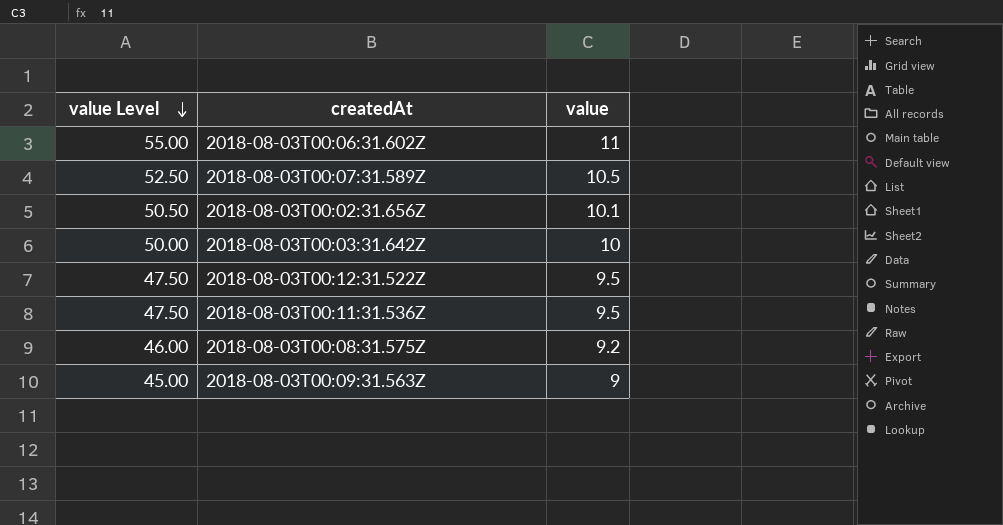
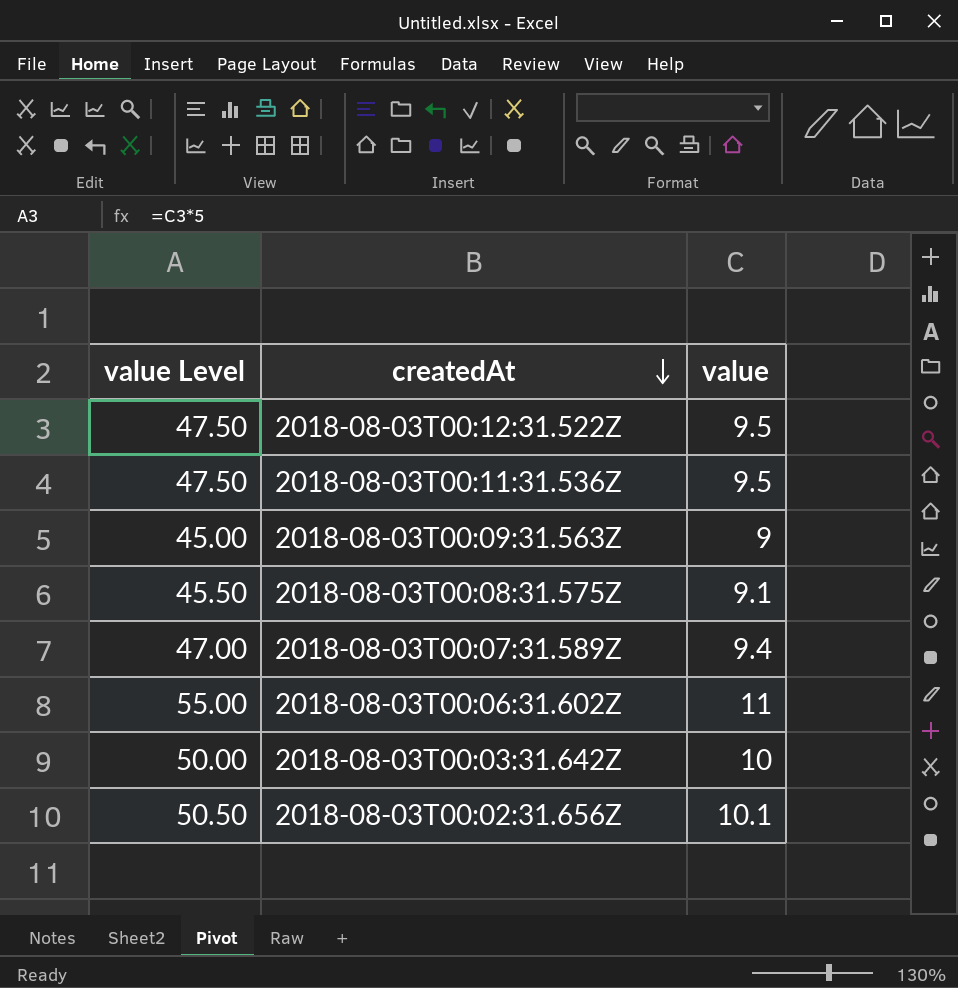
row order: value Level descending -> createdAt descending
2018-08-03T00:08:31.575Z | value Level: 46.00 -> 45.50
2018-08-03T00:08:31.575Z | value: 9.2 -> 9.1
2018-08-03T00:07:31.589Z | value Level: 52.50 -> 47.00
2018-08-03T00:07:31.589Z | value: 10.5 -> 9.4

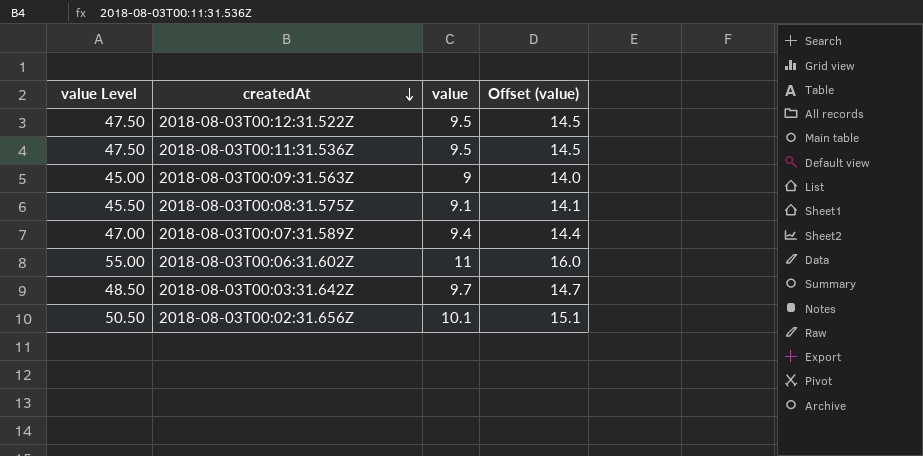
column Offset (value) | formula: none -> [value] + 5
2018-08-03T00:03:31.642Z | value Level: 50.00 -> 48.50
2018-08-03T00:03:31.642Z | value: 10 -> 9.7

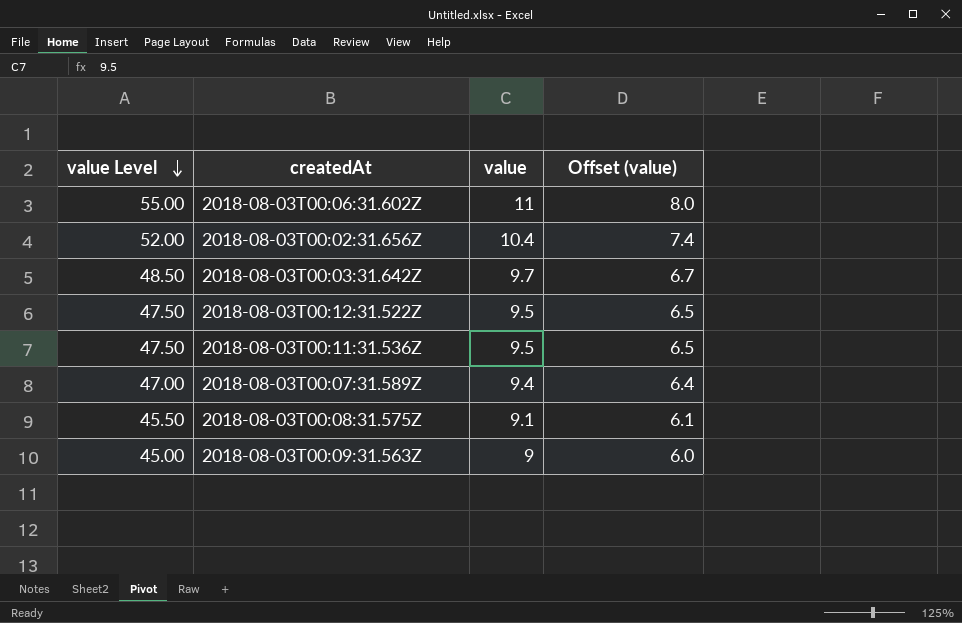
row order: createdAt descending -> value Level descending
column Offset (value) | formula: [value] + 5 -> [value] - 3
2018-08-03T00:02:31.656Z | value Level: 50.50 -> 52.00
2018-08-03T00:02:31.656Z | value: 10.1 -> 10.4

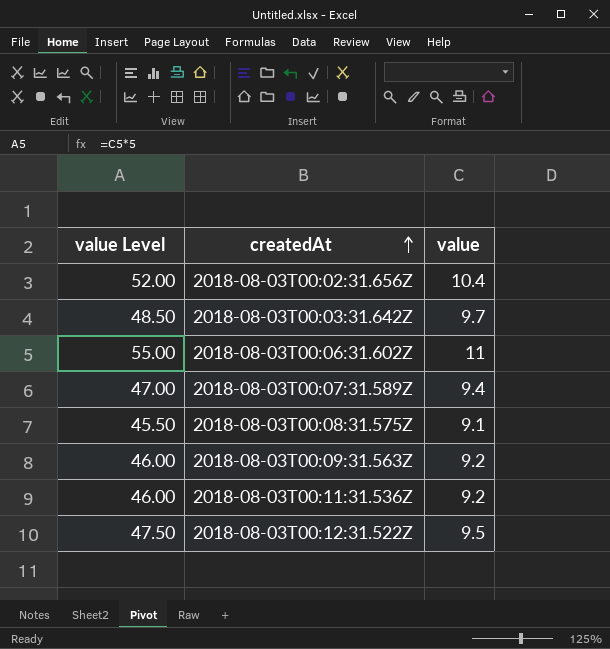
row order: value Level descending -> createdAt ascending
column Offset (value) | formula: [value] - 3 -> none
2018-08-03T00:09:31.563Z | value Level: 45.00 -> 46.00
2018-08-03T00:09:31.563Z | value: 9 -> 9.2
2018-08-03T00:11:31.536Z | value Level: 47.50 -> 46.00
2018-08-03T00:11:31.536Z | value: 9.5 -> 9.2

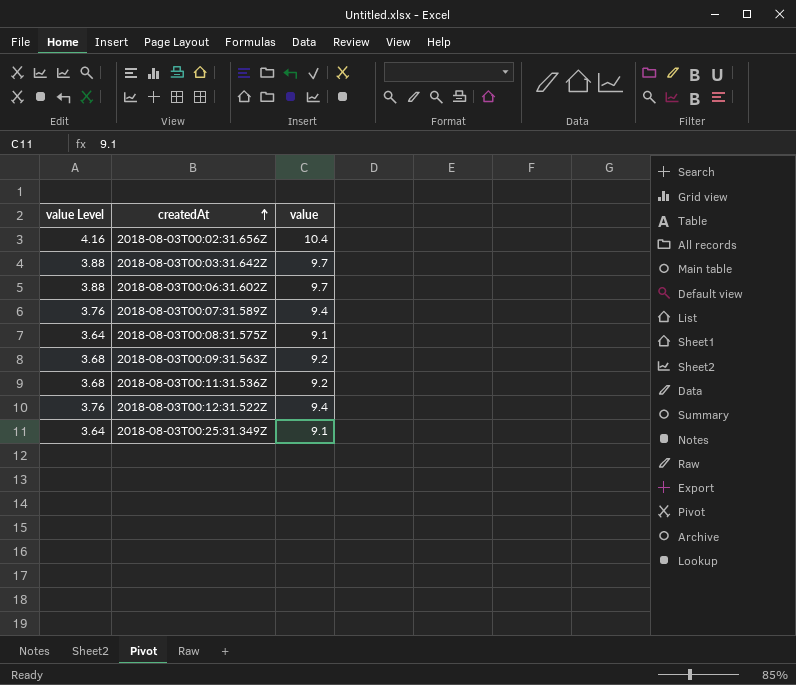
column value Level | formula: [value] * 5 -> [value] * 0.4
2018-08-03T00:06:31.602Z | value: 11 -> 9.7
2018-08-03T00:12:31.522Z | value: 9.5 -> 9.4
row 2018-08-03T00:25:31.349Z: none -> 3.64 | 9.1

